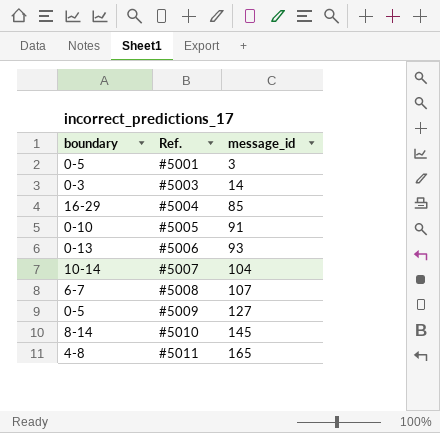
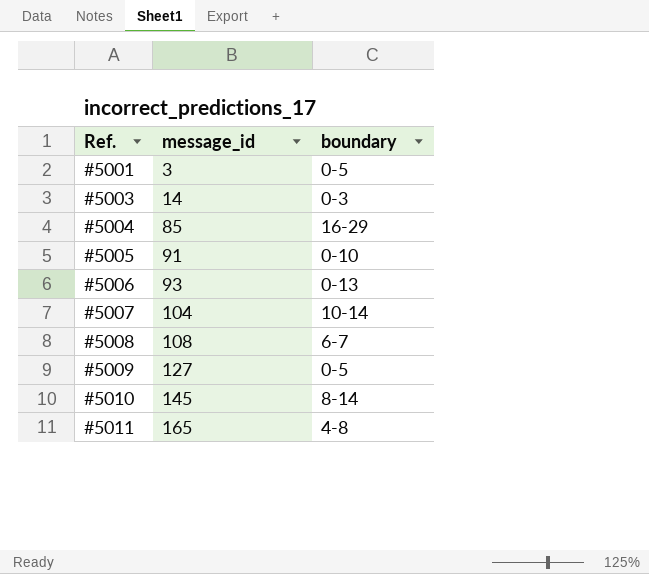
column boundary | position: 1 -> 3
#5008 | message_id: 107 -> 108

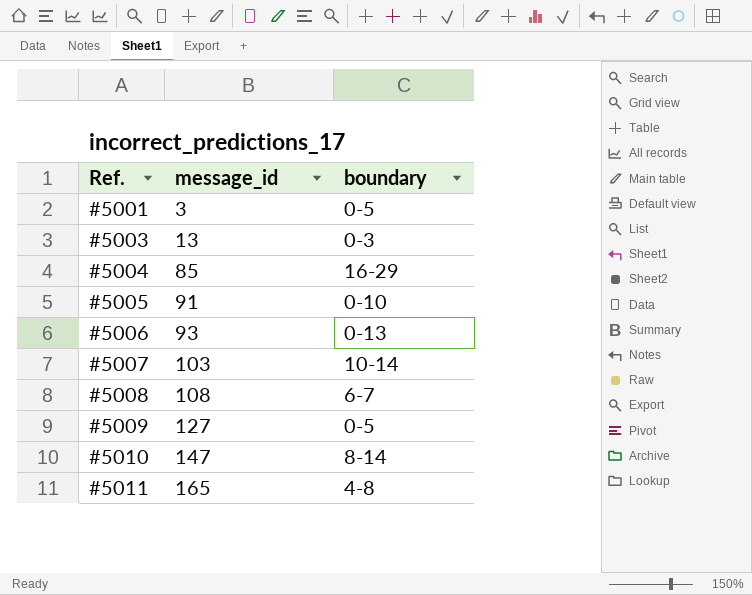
#5003 | message_id: 14 -> 13
#5007 | message_id: 104 -> 103
#5010 | message_id: 145 -> 147

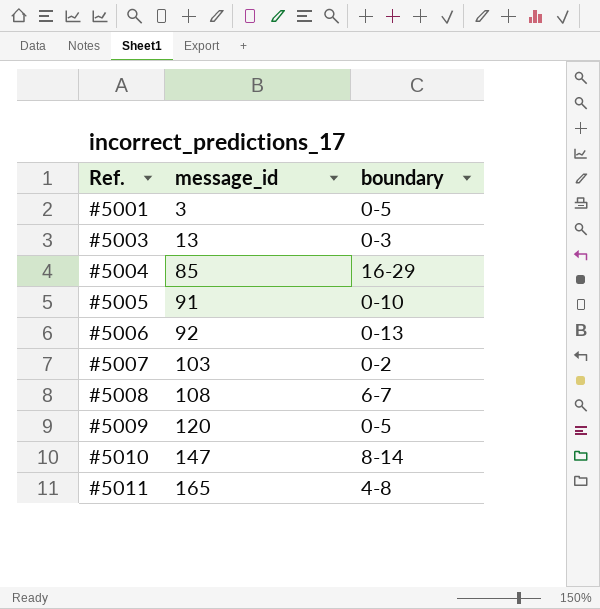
#5006 | message_id: 93 -> 92
#5007 | boundary: 10-14 -> 0-2
#5009 | message_id: 127 -> 120

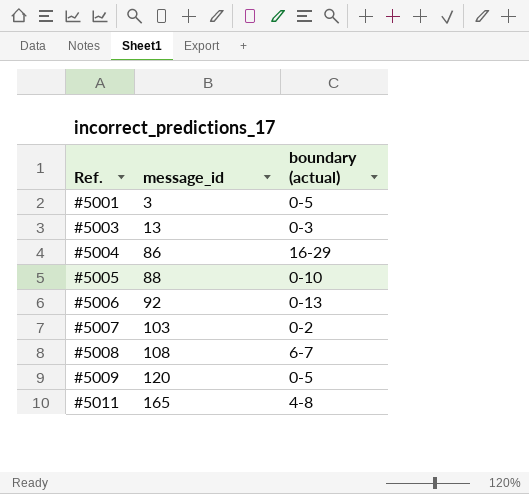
column name: boundary -> boundary (actual)
row #5010: 147 | 8-14 -> none
#5004 | message_id: 85 -> 86
#5005 | message_id: 91 -> 88

